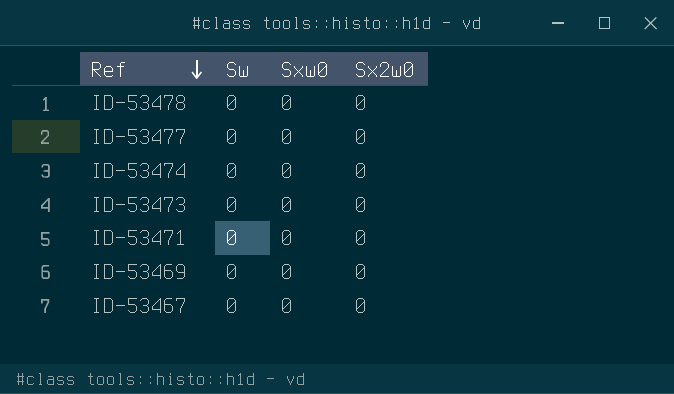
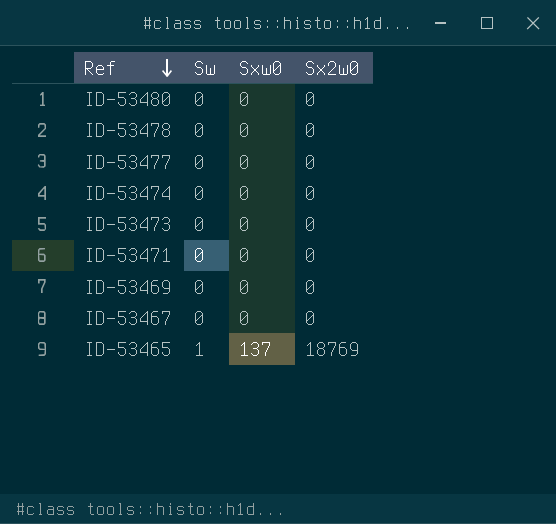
row ID-53480: none -> 0 | 0 | 0
row ID-53465: none -> 1 | 137 | 18769

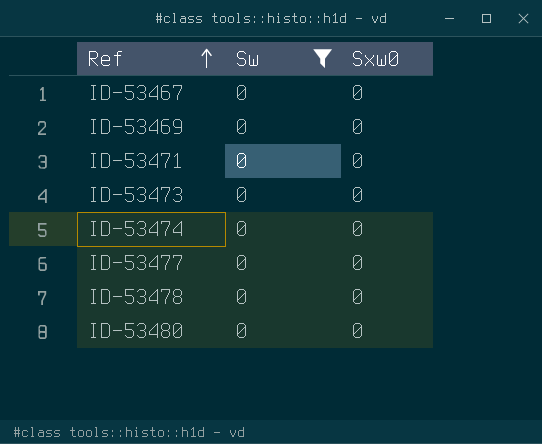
filter: none -> Sw = 0
row order: Ref descending -> Ref ascending
column Sx2w0 | position: 4 -> none

